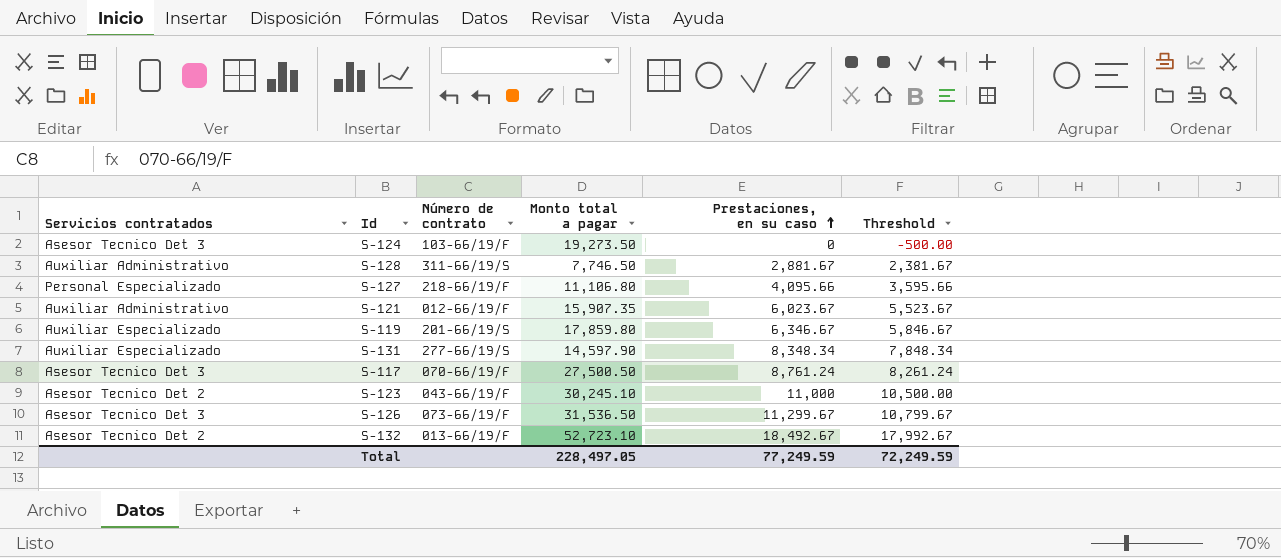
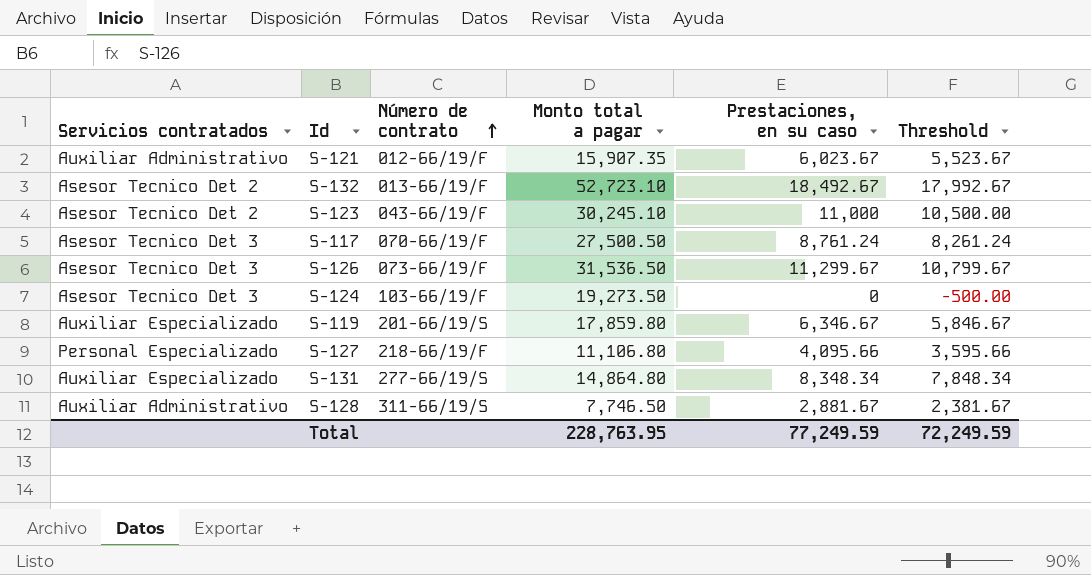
row order: Prestaciones, en su caso ascending -> Número de contrato ascending
S-131 | Monto total a pagar: 14,597.90 -> 14,864.80
Total | Monto total a pagar: 228,497.05 -> 228,763.95

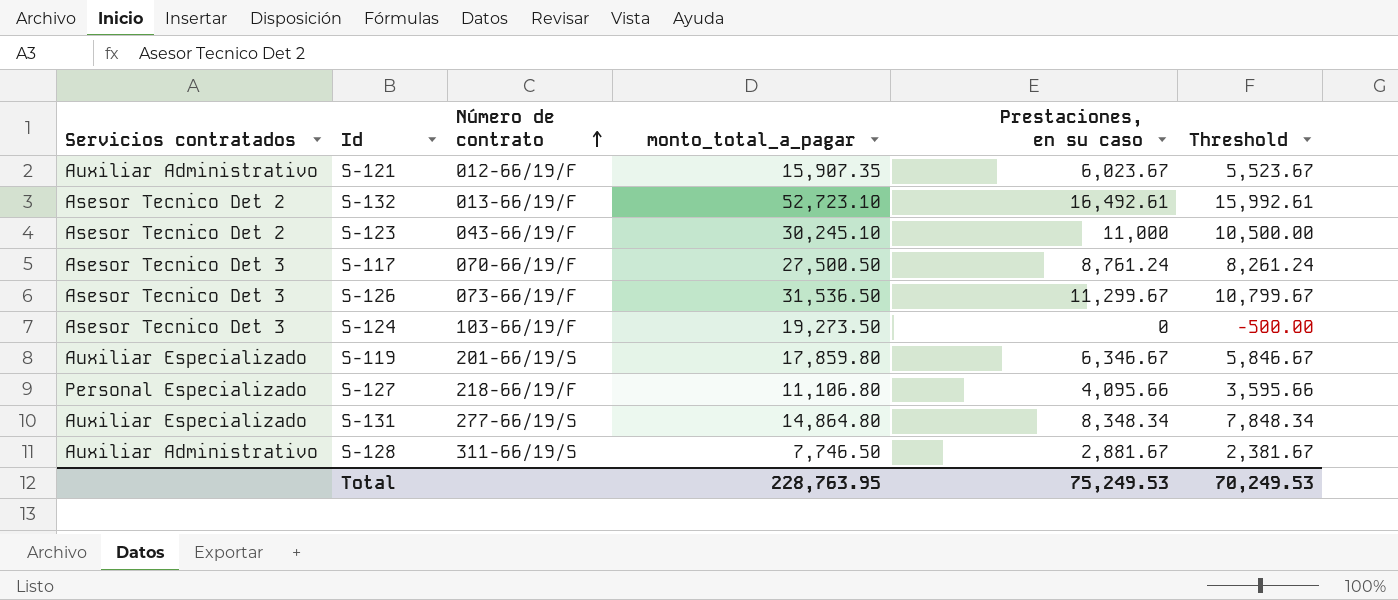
column name: Monto total a pagar -> monto_total_a_pagar
S-132 | Prestaciones, en su caso: 18,492.67 -> 16,492.61
S-132 | Threshold: 17,992.67 -> 15,992.61
Total | Prestaciones, en su caso: 77,249.59 -> 75,249.53
Total | Threshold: 72,249.59 -> 70,249.53

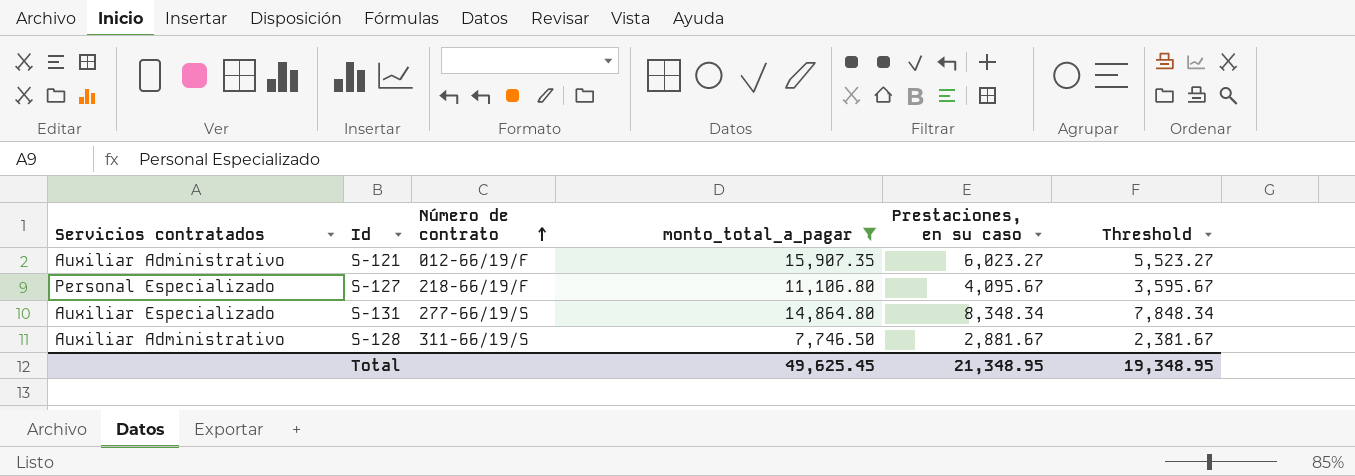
filter: none -> monto_total_a_pagar <= 15,907.35
S-121 | Prestaciones, en su caso: 6,023.67 -> 6,023.27
S-121 | Threshold: 5,523.67 -> 5,523.27
S-127 | Prestaciones, en su caso: 4,095.66 -> 4,095.67
S-127 | Threshold: 3,595.66 -> 3,595.67
Total | monto_total_a_pagar: 228,763.95 -> 49,625.45
Total | Prestaciones, en su caso: 75,249.53 -> 21,348.95
Total | Threshold: 70,249.53 -> 19,348.95

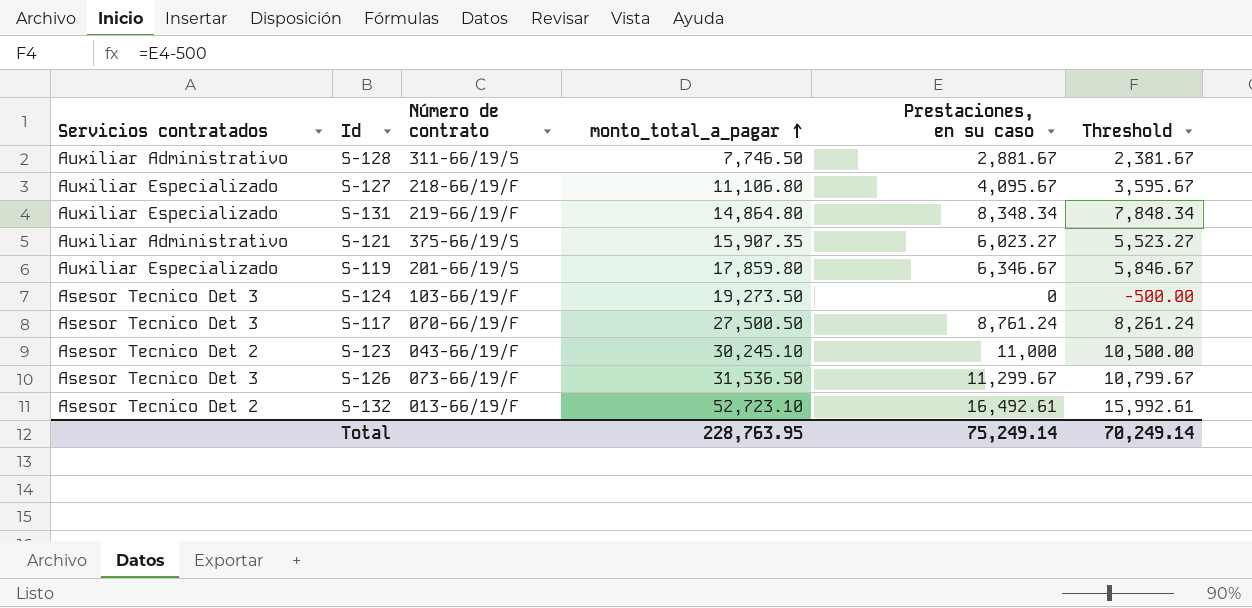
filter: monto_total_a_pagar <= 15,907.35 -> none
row order: Número de contrato ascending -> monto_total_a_pagar ascending
S-127 | Servicios contratados: Personal Especializado -> Auxiliar Especializado
S-131 | Número de contrato: 277-66/19/S -> 219-66/19/F
S-121 | Número de contrato: 012-66/19/F -> 375-66/19/S
Total | monto_total_a_pagar: 49,625.45 -> 228,763.95
Total | Prestaciones, en su caso: 21,348.95 -> 75,249.14
Total | Threshold: 19,348.95 -> 70,249.14

